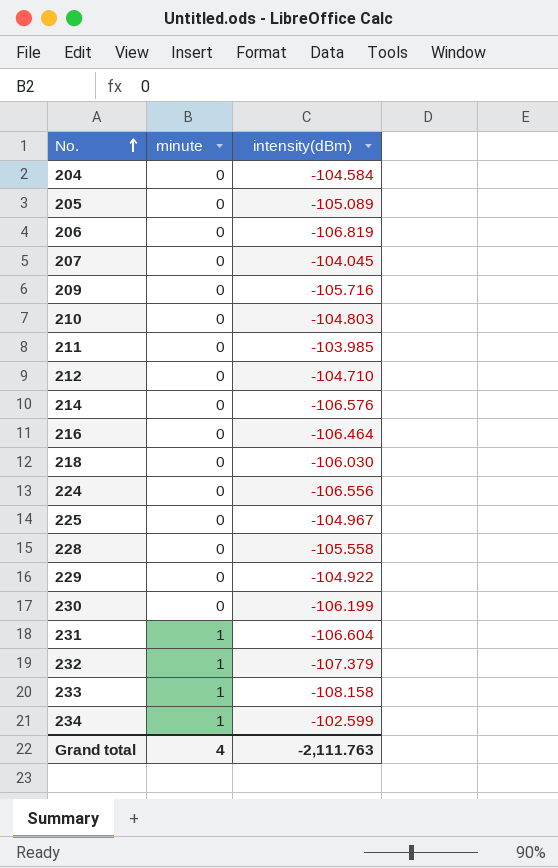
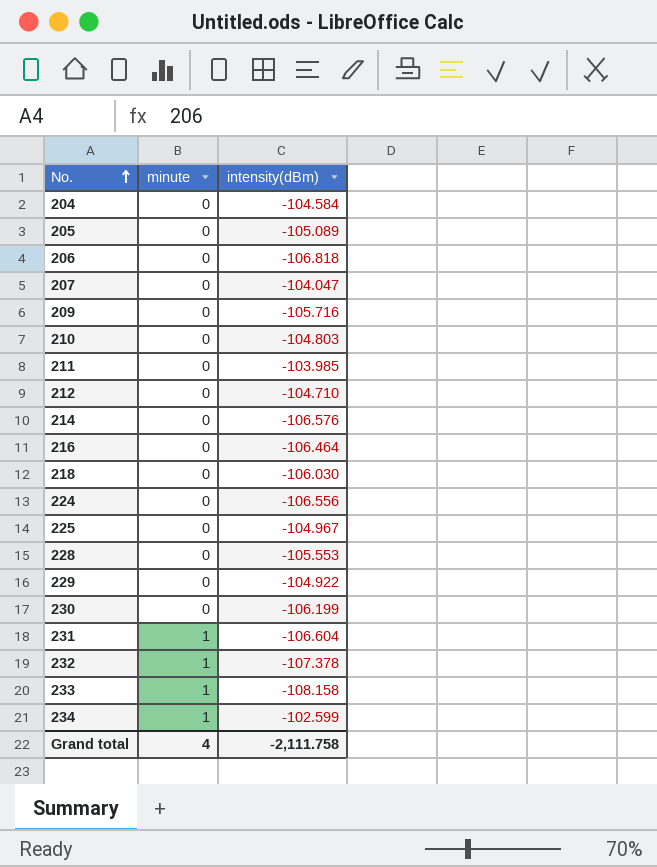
206 | intensity(dBm): -106.819 -> -106.818
207 | intensity(dBm): -104.045 -> -104.047
228 | intensity(dBm): -105.558 -> -105.553
232 | intensity(dBm): -107.379 -> -107.378
Grand total | intensity(dBm): -2,111.763 -> -2,111.758

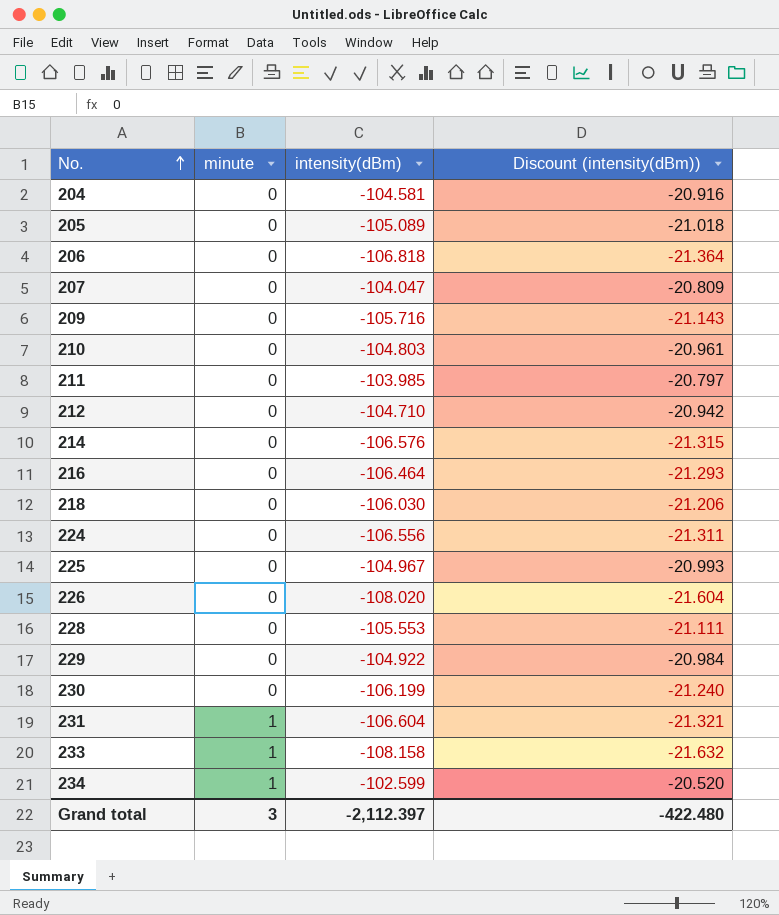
column Discount (intensity(dBm)) | formula: none -> [intensity(dBm)] * 0.2
row 232: 1 | -107.378 -> none
204 | intensity(dBm): -104.584 -> -104.581
row 226: none -> 0 | -108.020 | -21.604
Grand total | minute: 4 -> 3
Grand total | intensity(dBm): -2,111.758 -> -2,112.397

